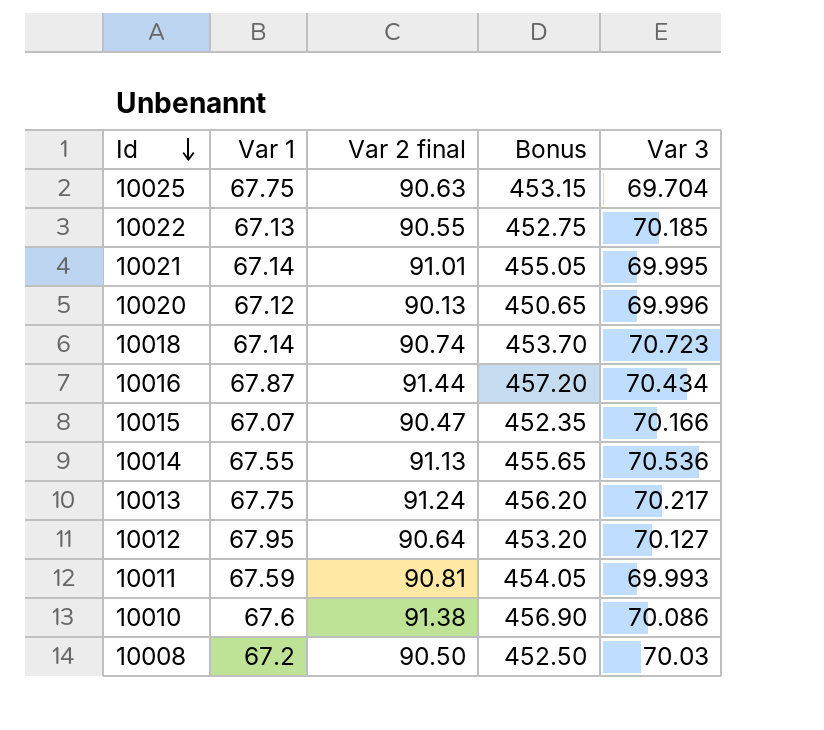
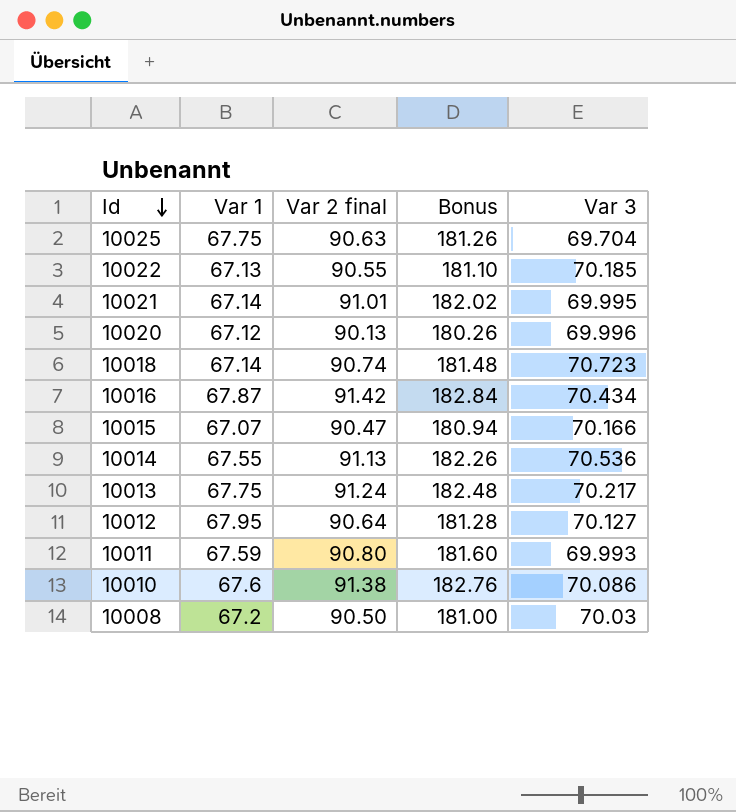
column Bonus | formula: [Var 2 final] * 5 -> [Var 2 final] * 2
10016 | Var 2 final: 91.44 -> 91.42
10011 | Var 2 final: 90.81 -> 90.80

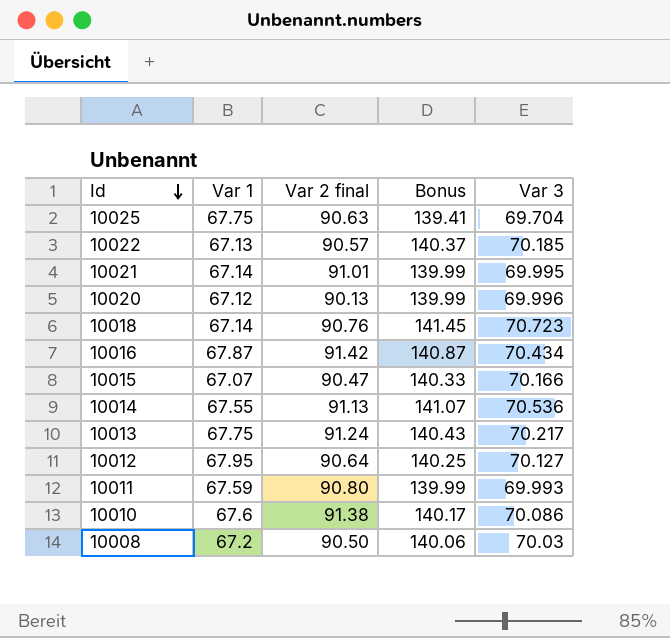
column Bonus | formula: [Var 2 final] * 2 -> [Var 3] * 2
10022 | Var 2 final: 90.55 -> 90.57
10018 | Var 2 final: 90.74 -> 90.76

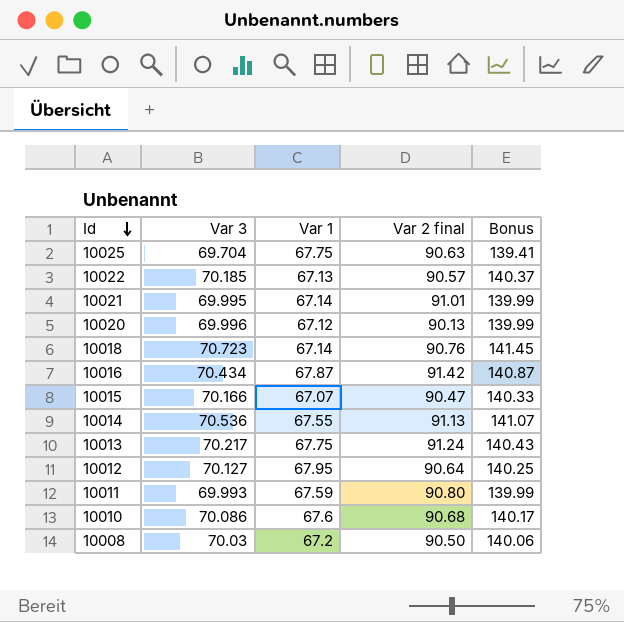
column Var 3 | position: 5 -> 2
10010 | Var 2 final: 91.38 -> 90.68

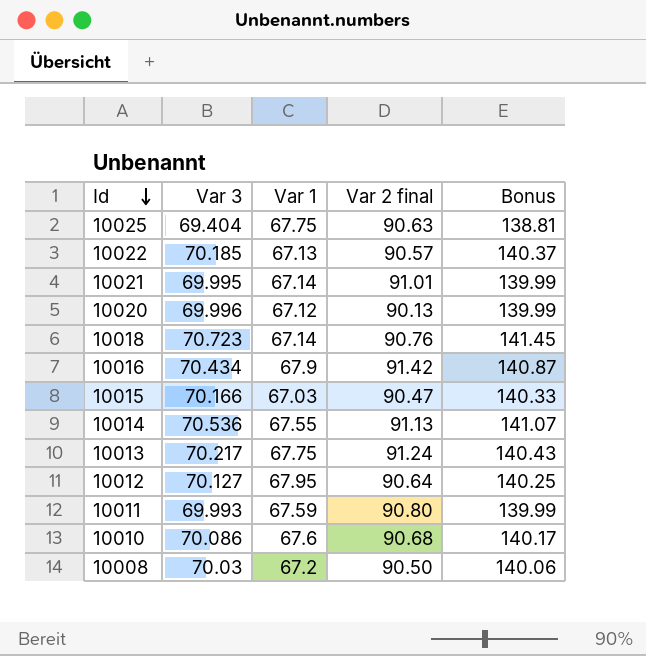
10025 | Var 3: 69.704 -> 69.404
10025 | Bonus: 139.41 -> 138.81
10016 | Var 1: 67.87 -> 67.9
10015 | Var 1: 67.07 -> 67.03

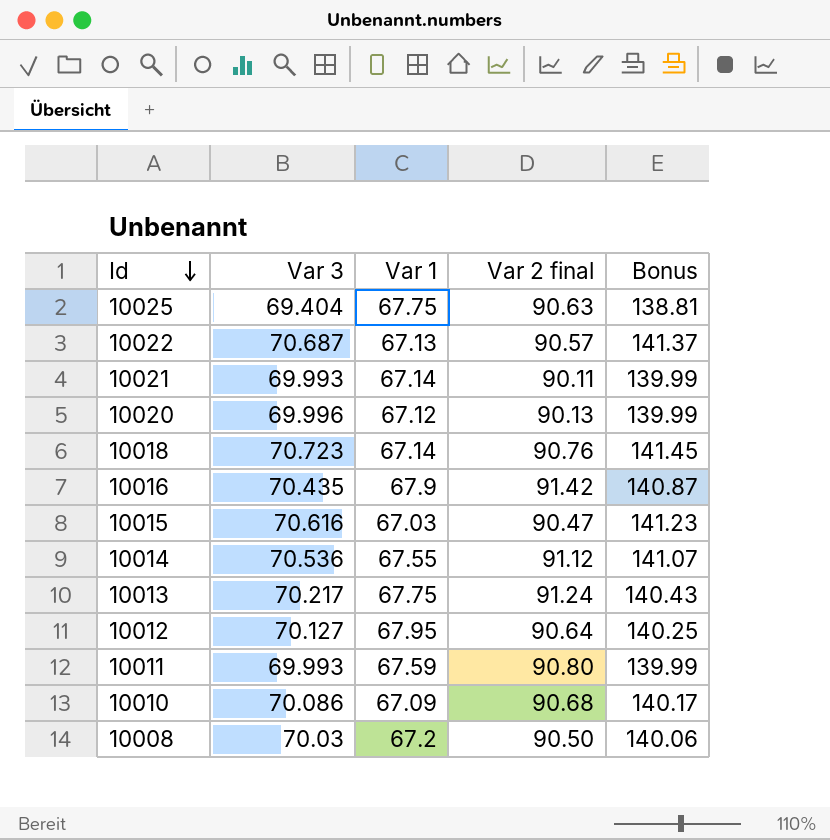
10022 | Var 3: 70.185 -> 70.687
10022 | Bonus: 140.37 -> 141.37
10021 | Var 3: 69.995 -> 69.993
10021 | Var 2 final: 91.01 -> 90.11
10016 | Var 3: 70.434 -> 70.435
10015 | Var 3: 70.166 -> 70.616
10015 | Bonus: 140.33 -> 141.23
10014 | Var 2 final: 91.13 -> 91.12
10010 | Var 1: 67.6 -> 67.09

